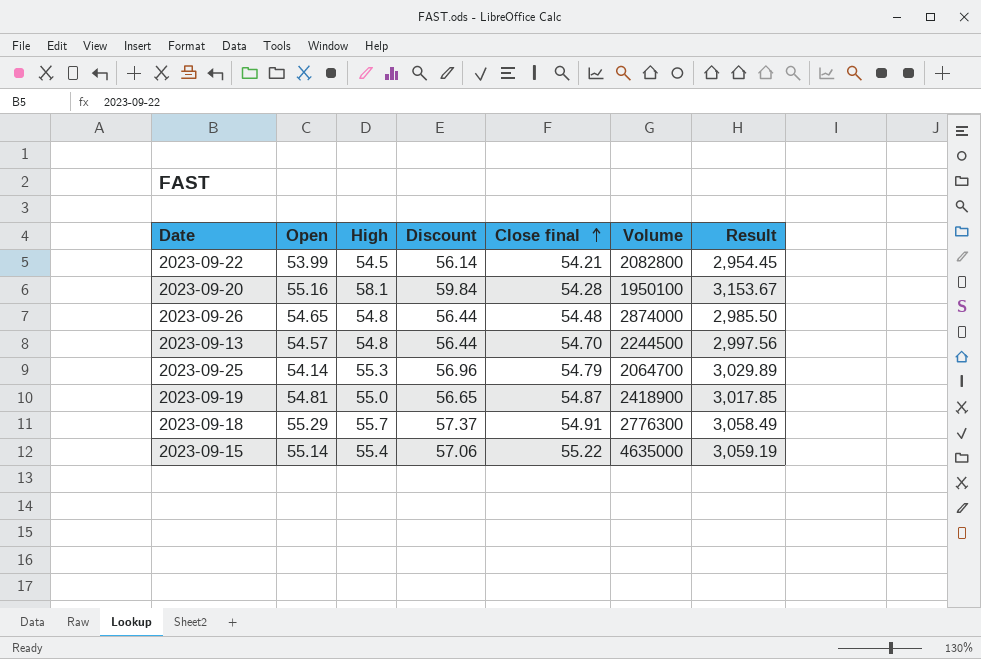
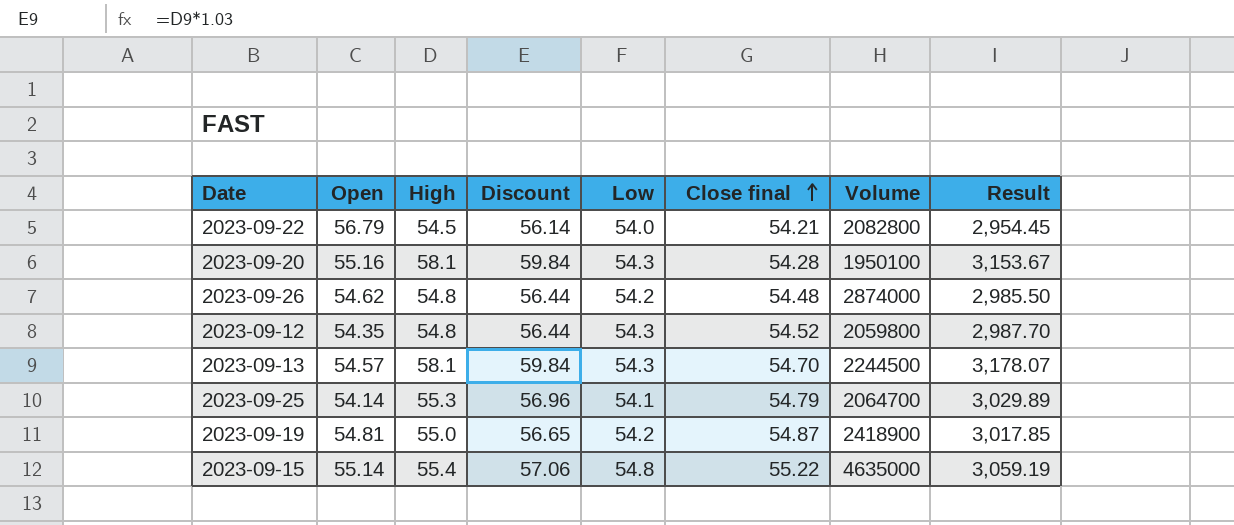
column Low | position: none -> 5
row 2023-09-18: 55.29 | 55.7 | 57.37 | 54.91 | 2776300 | 3,058.49 -> none
2023-09-22 | Open: 53.99 -> 56.79
2023-09-26 | Open: 54.65 -> 54.62
row 2023-09-12: none -> 54.35 | 54.8 | 56.44 | 54.3 | 54.52 | 2059800 | 2,987.70
2023-09-13 | High: 54.8 -> 58.1
2023-09-13 | Discount: 56.44 -> 59.84
2023-09-13 | Result: 2,997.56 -> 3,178.07

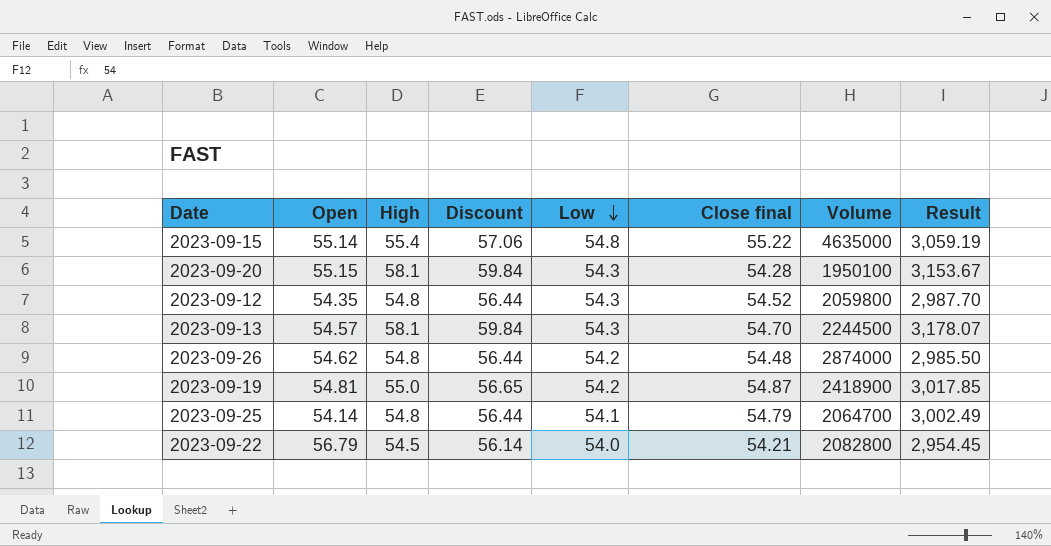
row order: Close final ascending -> Low descending
2023-09-20 | Open: 55.16 -> 55.15
2023-09-25 | High: 55.3 -> 54.8
2023-09-25 | Discount: 56.96 -> 56.44
2023-09-25 | Result: 3,029.89 -> 3,002.49

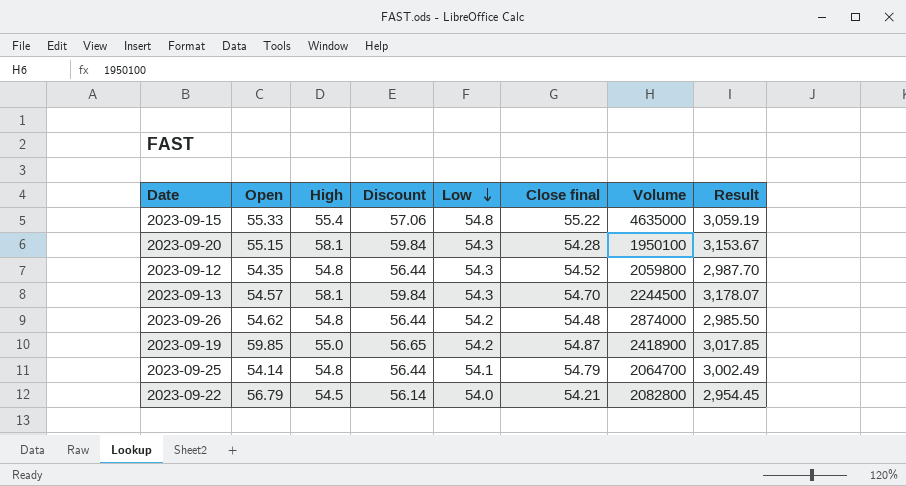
2023-09-15 | Open: 55.14 -> 55.33
2023-09-19 | Open: 54.81 -> 59.85

